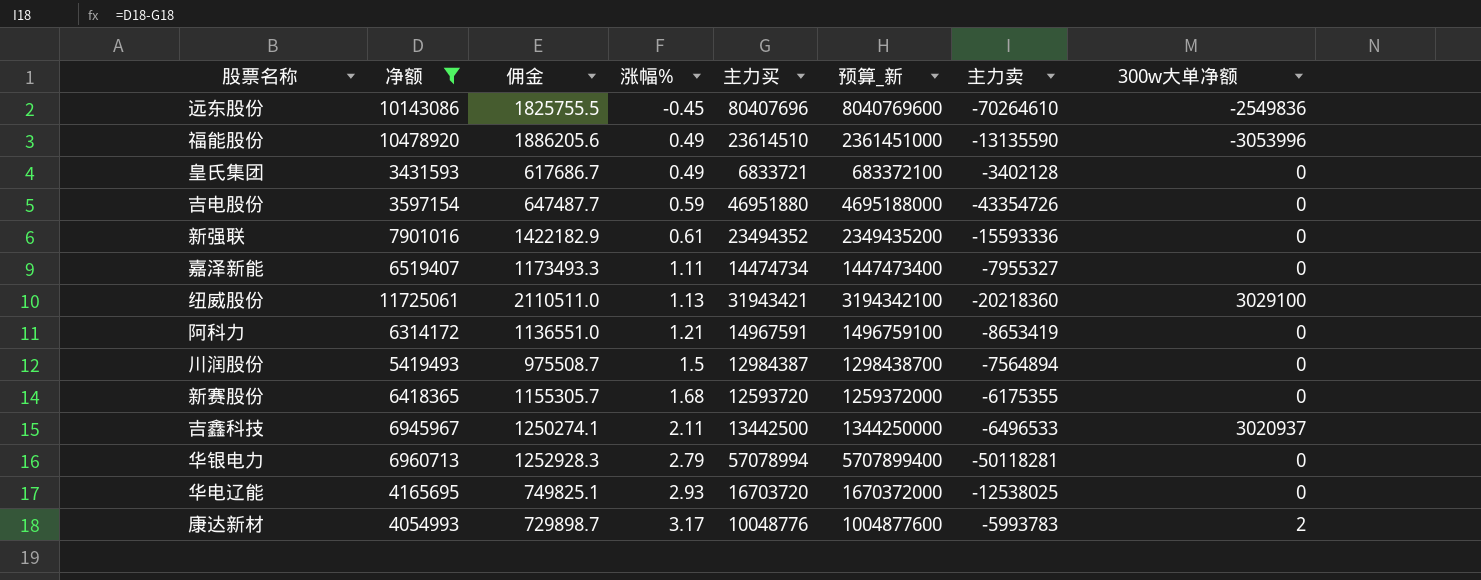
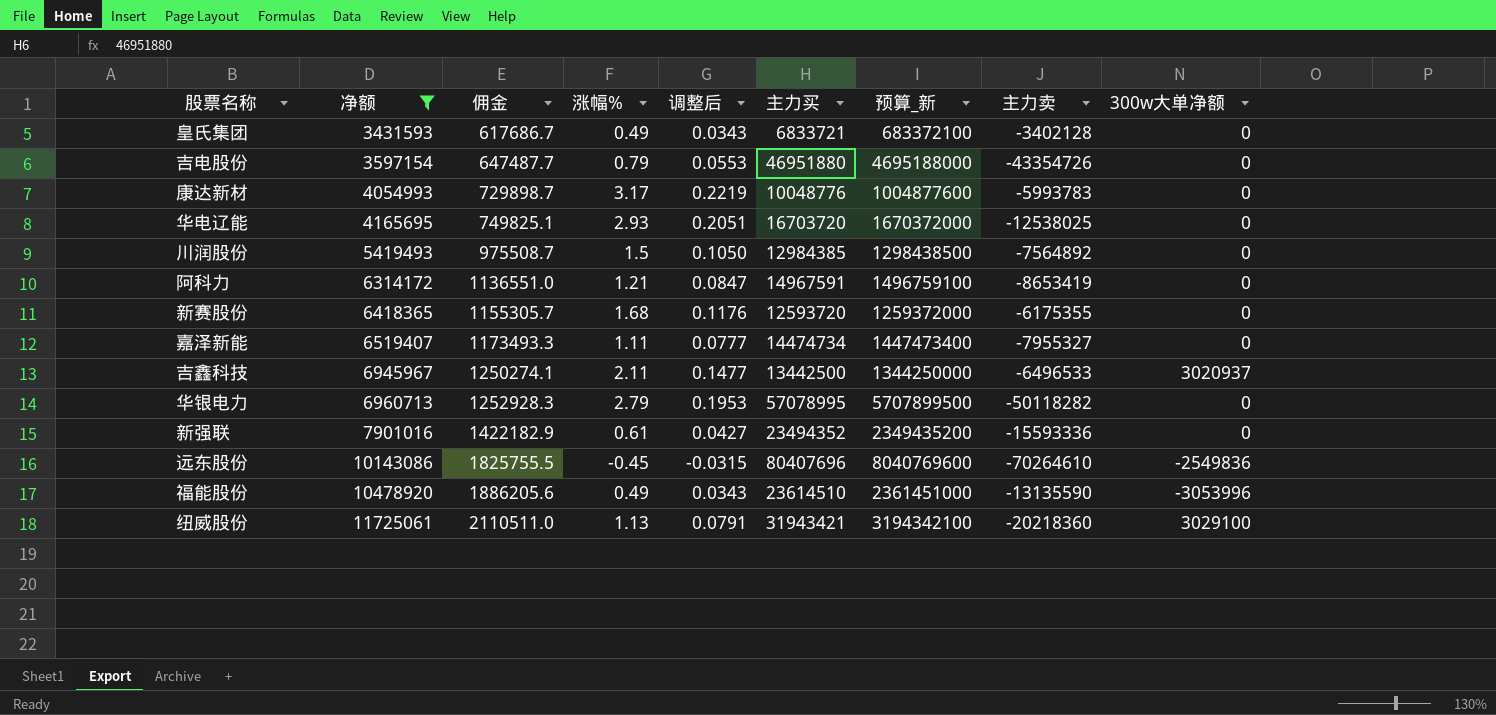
row order: 涨幅% ascending -> 净额 ascending
column 调整后 | formula: none -> [涨幅%] * 0.07
吉电股份 | 涨幅%: 0.59 -> 0.79
康达新材 | 300w大单净额: 2 -> 0
川润股份 | 主力买: 12984387 -> 12984385
川润股份 | 预算_新: 1298438700 -> 1298438500
川润股份 | 主力卖: -7564894 -> -7564892
华银电力 | 主力买: 57078994 -> 57078995
华银电力 | 预算_新: 5707899400 -> 5707899500
华银电力 | 主力卖: -50118281 -> -50118282

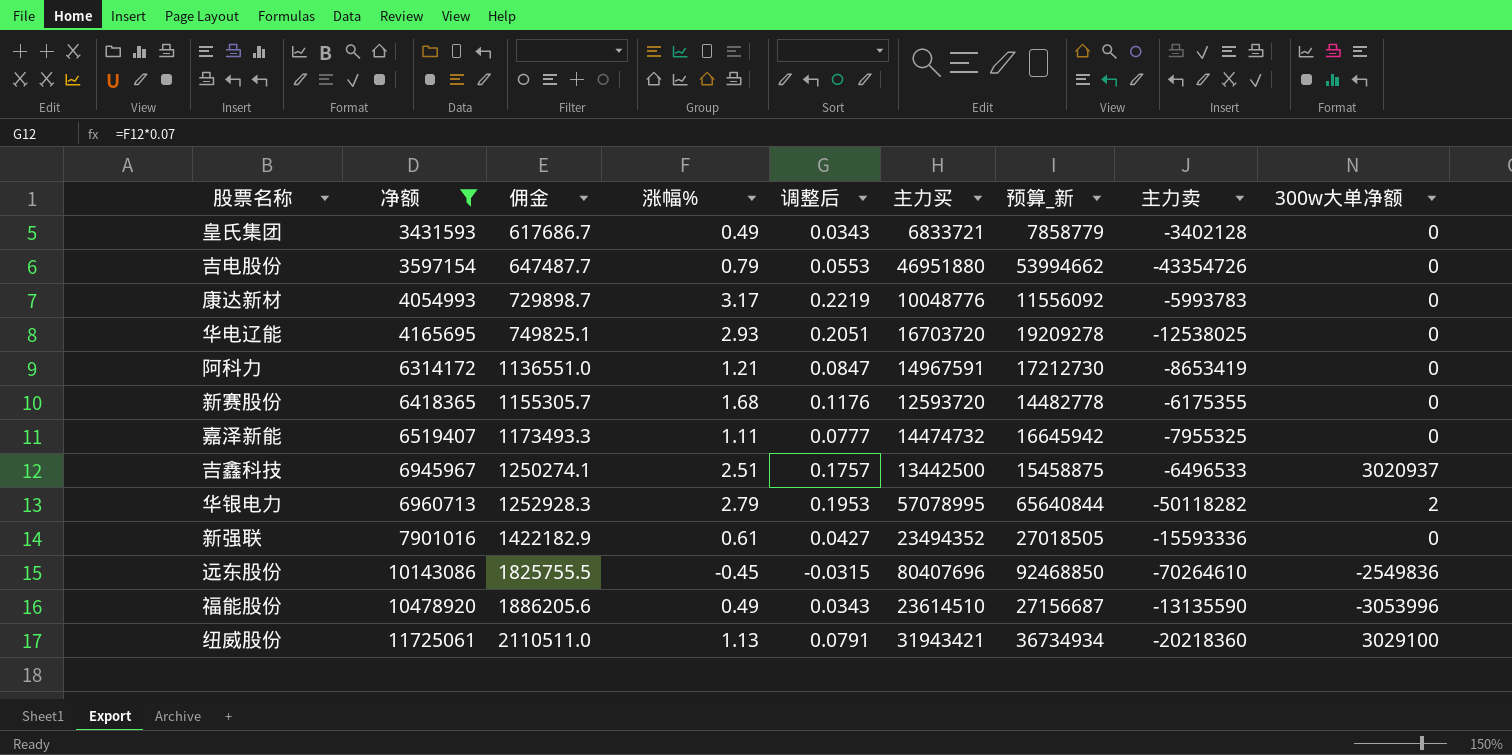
column 预算_新 | formula: [主力买] * 100 -> [主力买] * 1.15
row 川润股份: 5419493 | 975508.7 | 1.5 | 0.1050 | 12984385 | 1298438500 | -7564892 | 0 -> none
嘉泽新能 | 主力买: 14474734 -> 14474732
嘉泽新能 | 主力卖: -7955327 -> -7955325
吉鑫科技 | 涨幅%: 2.11 -> 2.51
吉鑫科技 | 调整后: 0.1477 -> 0.1757
华银电力 | 300w大单净额: 0 -> 2

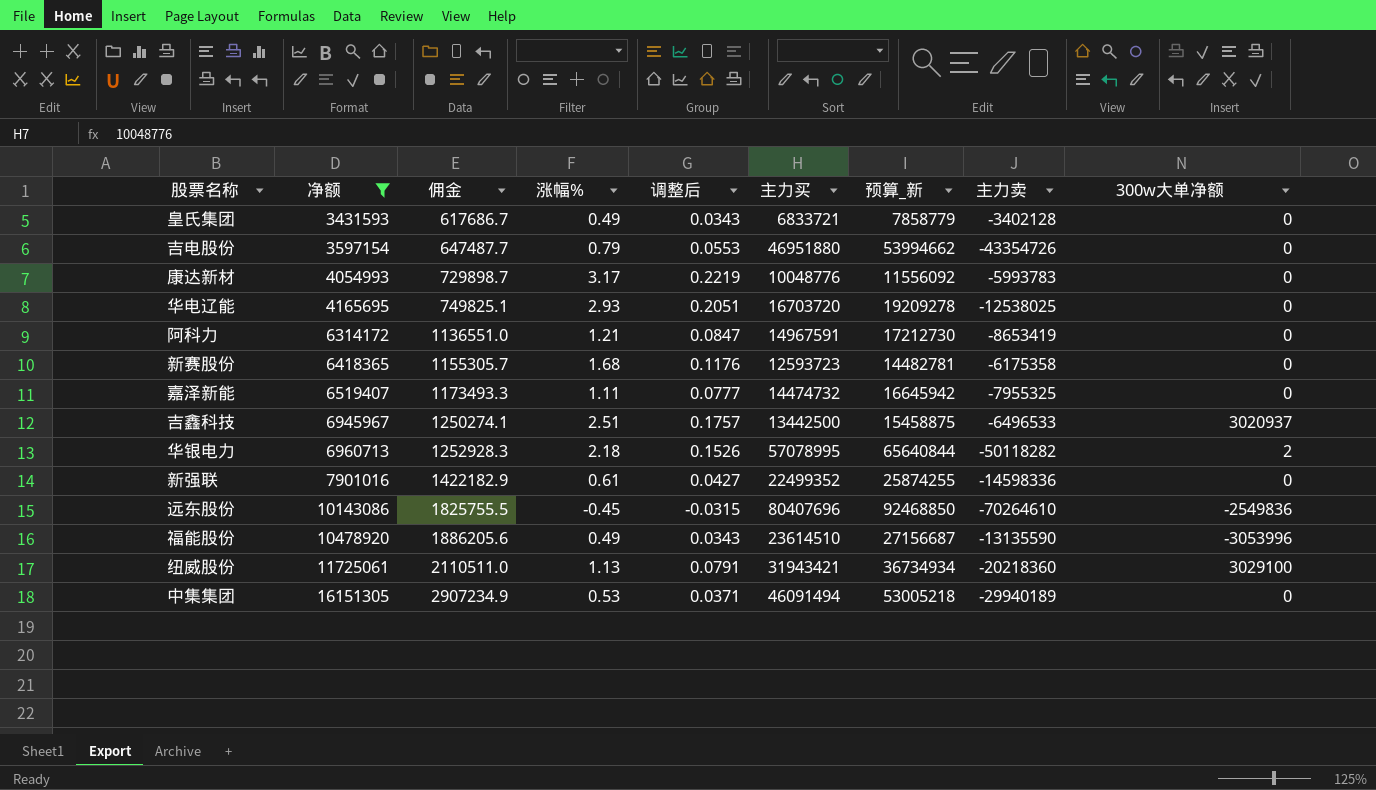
新赛股份 | 主力买: 12593720 -> 12593723
新赛股份 | 预算_新: 14482778 -> 14482781
新赛股份 | 主力卖: -6175355 -> -6175358
华银电力 | 涨幅%: 2.79 -> 2.18
华银电力 | 调整后: 0.1953 -> 0.1526
新强联 | 主力买: 23494352 -> 22499352
新强联 | 预算_新: 27018505 -> 25874255
新强联 | 主力卖: -15593336 -> -14598336
row 中集集团: none -> 16151305 | 2907234.9 | 0.53 | 0.0371 | 46091494 | 53005218 | -29940189 | 0

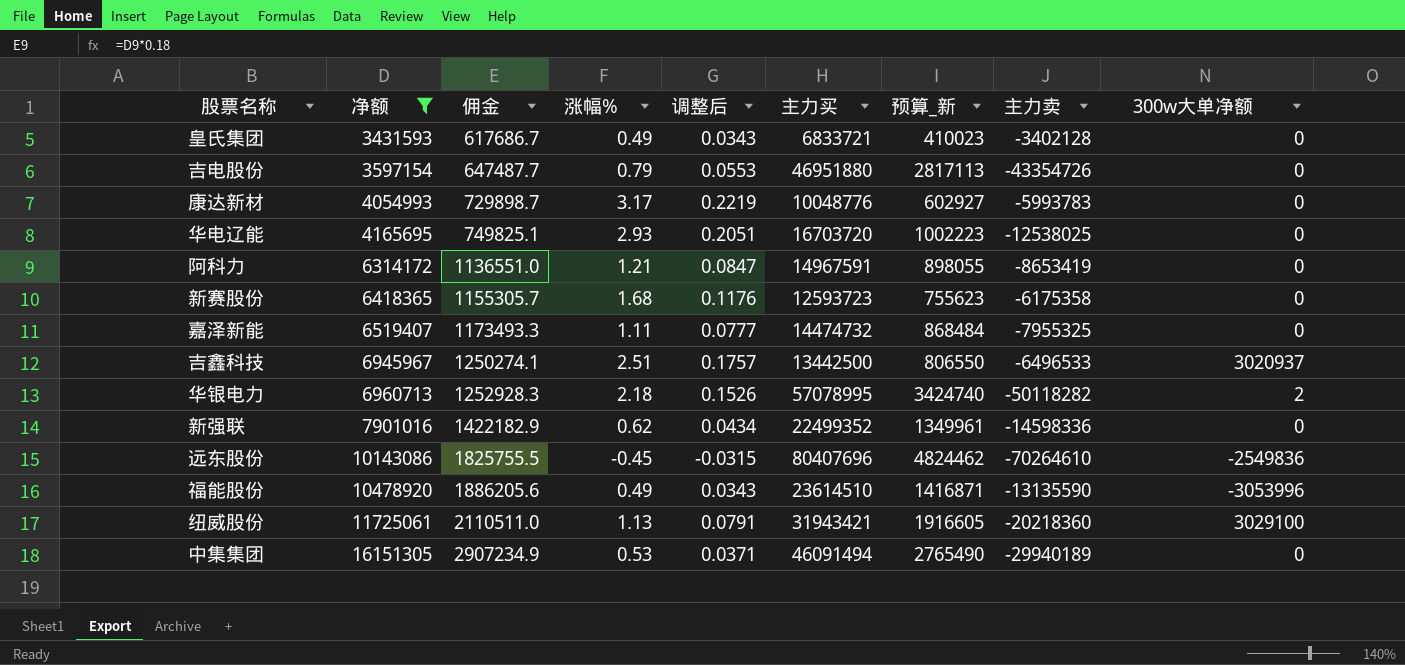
column 预算_新 | formula: [主力买] * 1.15 -> [主力买] * 0.06
新强联 | 涨幅%: 0.61 -> 0.62
新强联 | 调整后: 0.0427 -> 0.0434

